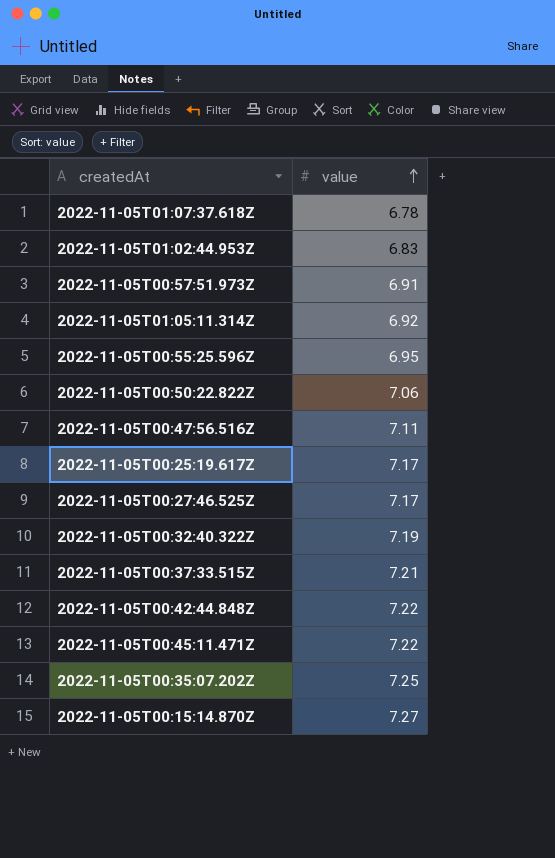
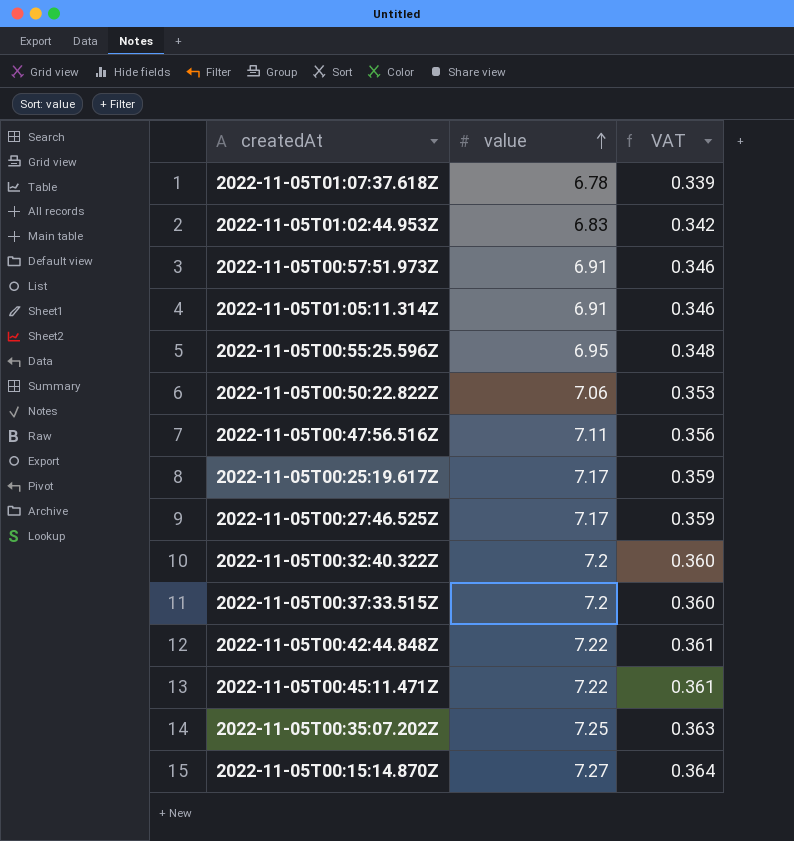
column VAT | formula: none -> [value] * 0.05
2022-11-05T01:05:11.314Z | value: 6.92 -> 6.91
2022-11-05T00:32:40.322Z | value: 7.19 -> 7.2
2022-11-05T00:37:33.515Z | value: 7.21 -> 7.2

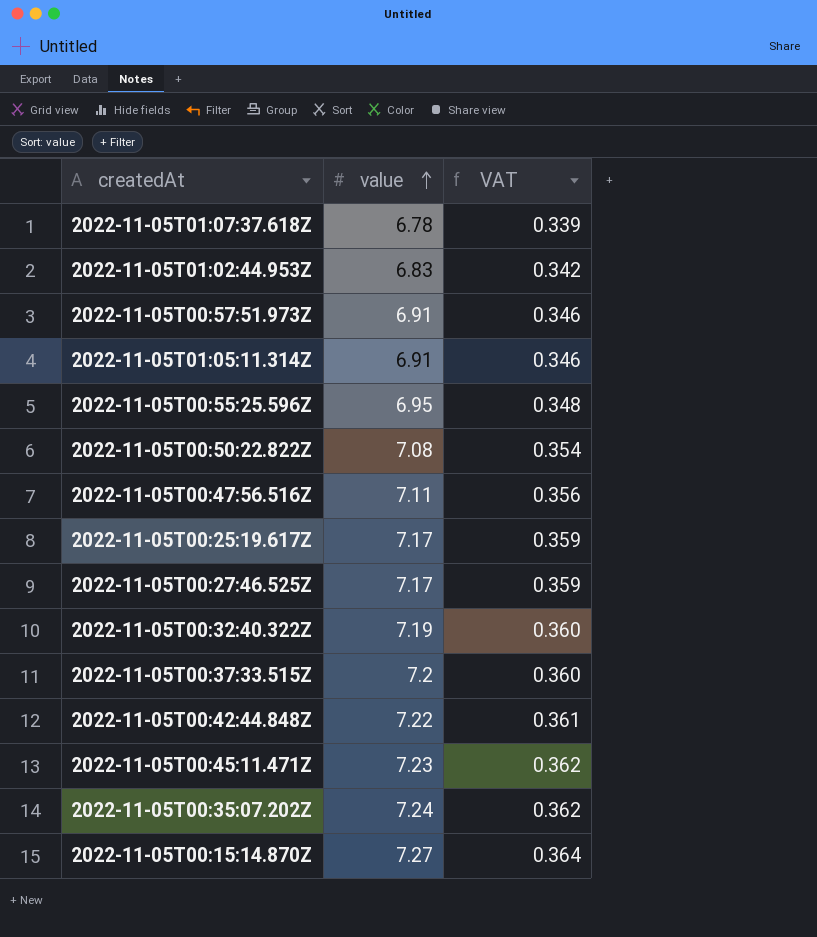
2022-11-05T00:50:22.822Z | value: 7.06 -> 7.08
2022-11-05T00:50:22.822Z | VAT: 0.353 -> 0.354
2022-11-05T00:32:40.322Z | value: 7.2 -> 7.19
2022-11-05T00:45:11.471Z | value: 7.22 -> 7.23
2022-11-05T00:45:11.471Z | VAT: 0.361 -> 0.362
2022-11-05T00:35:07.202Z | value: 7.25 -> 7.24
2022-11-05T00:35:07.202Z | VAT: 0.363 -> 0.362

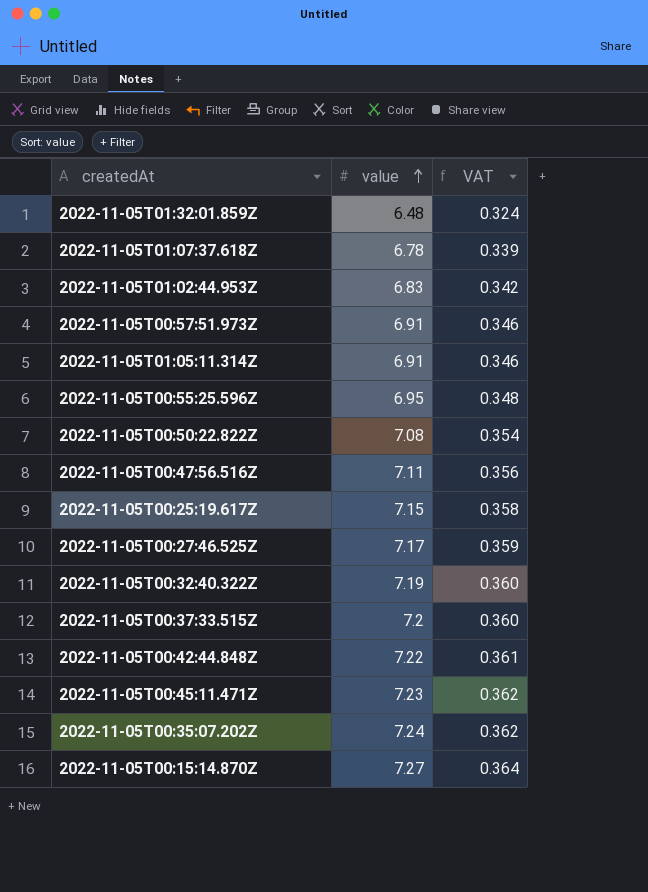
row 2022-11-05T01:32:01.859Z: none -> 6.48 | 0.324
2022-11-05T00:25:19.617Z | value: 7.17 -> 7.15
2022-11-05T00:25:19.617Z | VAT: 0.359 -> 0.358

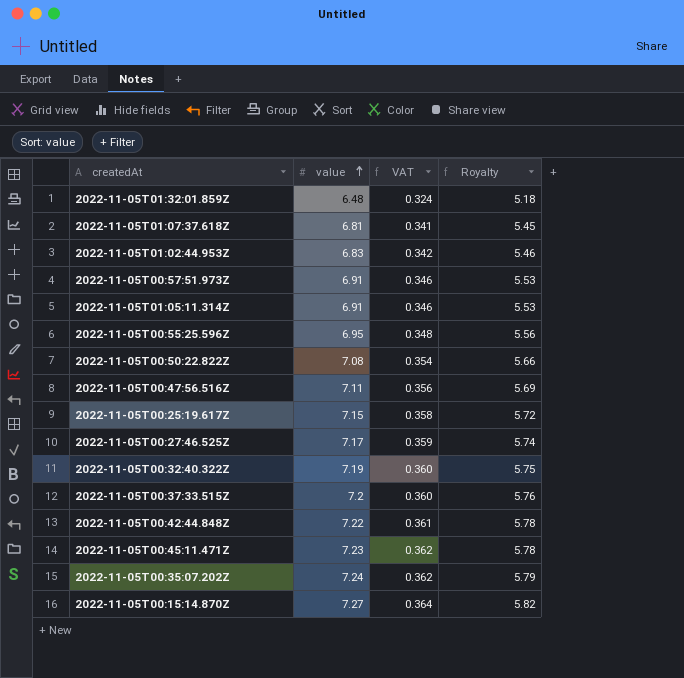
column Royalty | formula: none -> [value] * 0.8
2022-11-05T01:07:37.618Z | value: 6.78 -> 6.81
2022-11-05T01:07:37.618Z | VAT: 0.339 -> 0.341

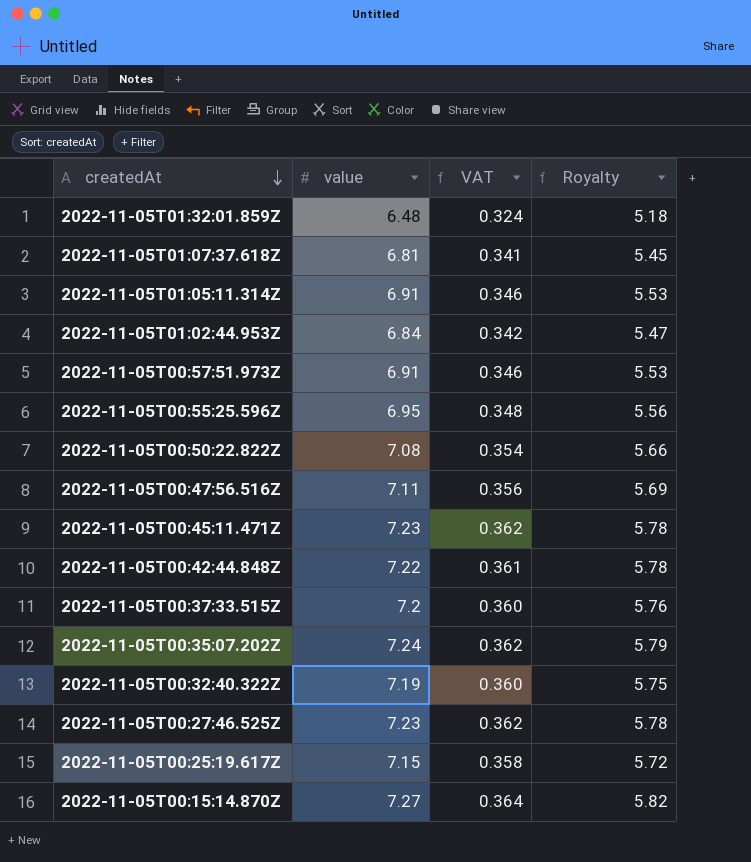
row order: value ascending -> createdAt descending
2022-11-05T01:02:44.953Z | value: 6.83 -> 6.84
2022-11-05T01:02:44.953Z | Royalty: 5.46 -> 5.47
2022-11-05T00:27:46.525Z | value: 7.17 -> 7.23
2022-11-05T00:27:46.525Z | VAT: 0.359 -> 0.362
2022-11-05T00:27:46.525Z | Royalty: 5.74 -> 5.78

